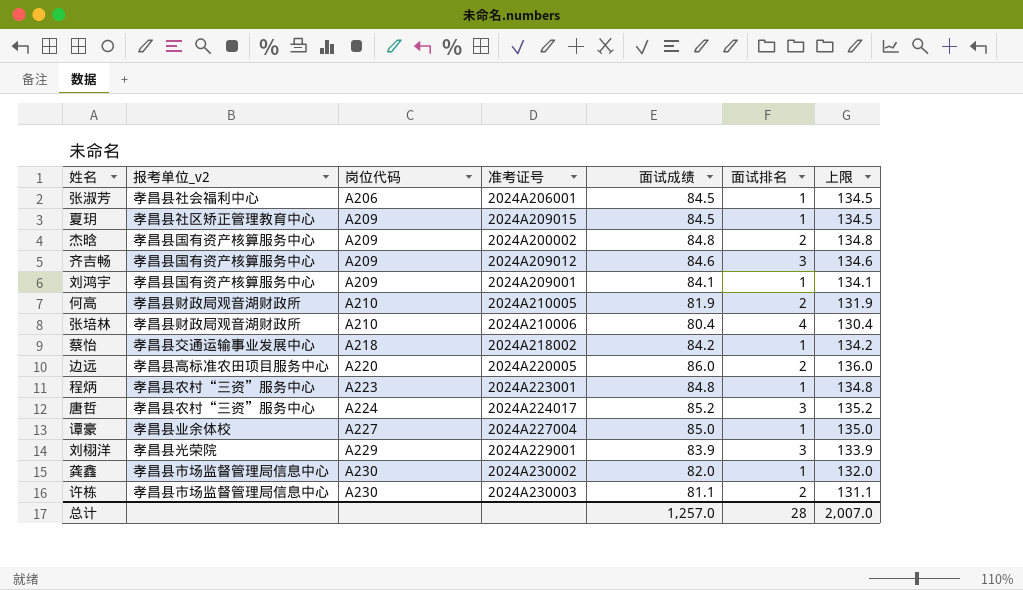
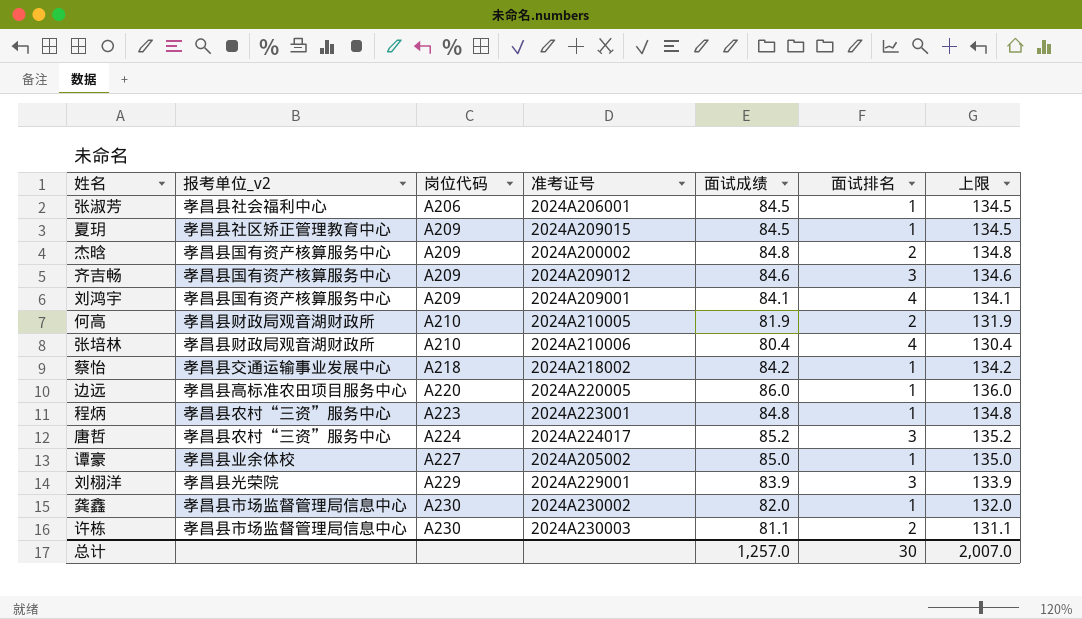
刘鸿宇 | 面试排名: 1 -> 4
边远 | 面试排名: 2 -> 1
谭豪 | 准考证号: 2024A227004 -> 2024A205002
总计 | 面试排名: 28 -> 30

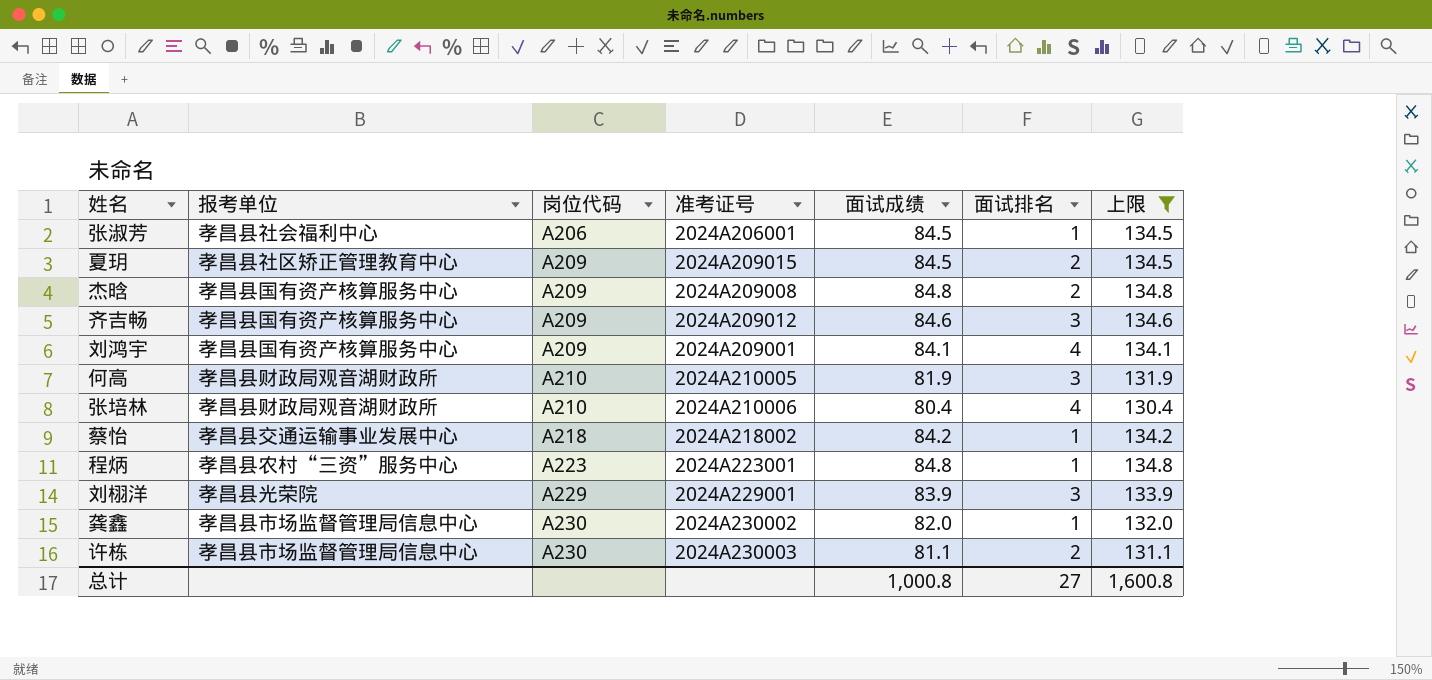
filter: none -> 上限 <= 134.8
column name: 报考单位_v2 -> 报考单位
夏玥 | 面试排名: 1 -> 2
杰晗 | 准考证号: 2024A200002 -> 2024A209008
何高 | 面试排名: 2 -> 3
总计 | 面试成绩: 1,257.0 -> 1,000.8
总计 | 面试排名: 30 -> 27
总计 | 上限: 2,007.0 -> 1,600.8

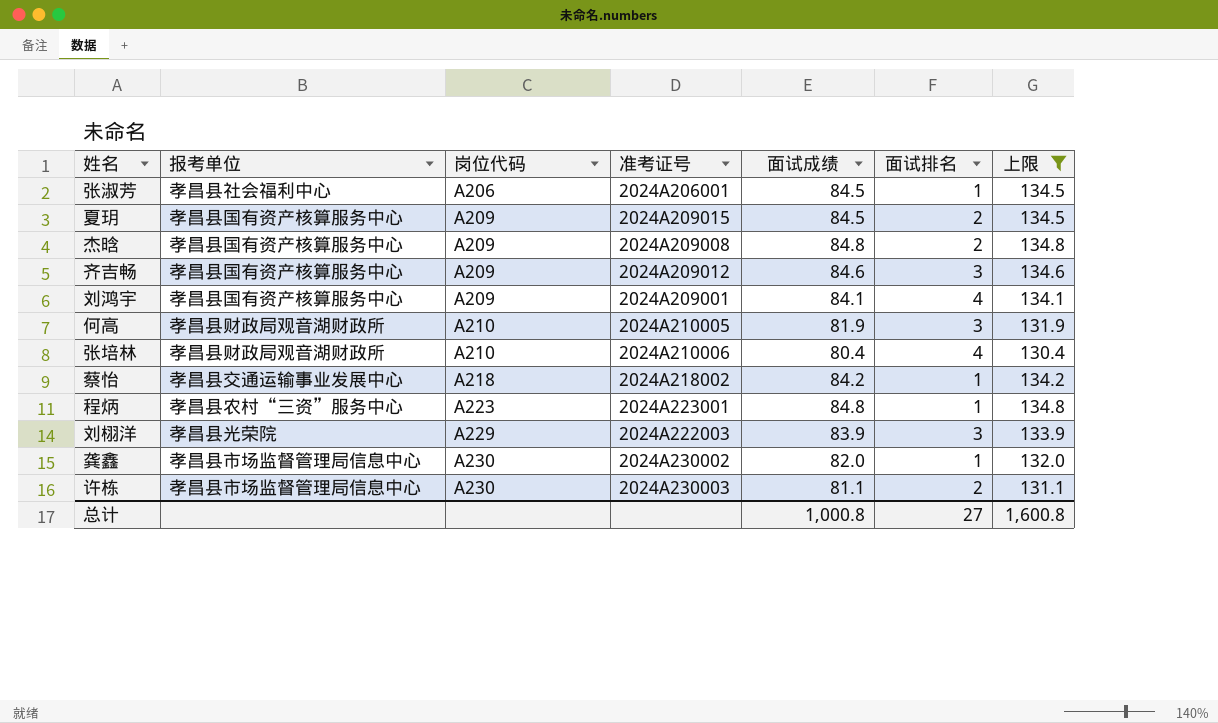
夏玥 | 报考单位: 孝昌县社区矫正管理教育中心 -> 孝昌县国有资产核算服务中心
刘栩洋 | 准考证号: 2024A229001 -> 2024A222003

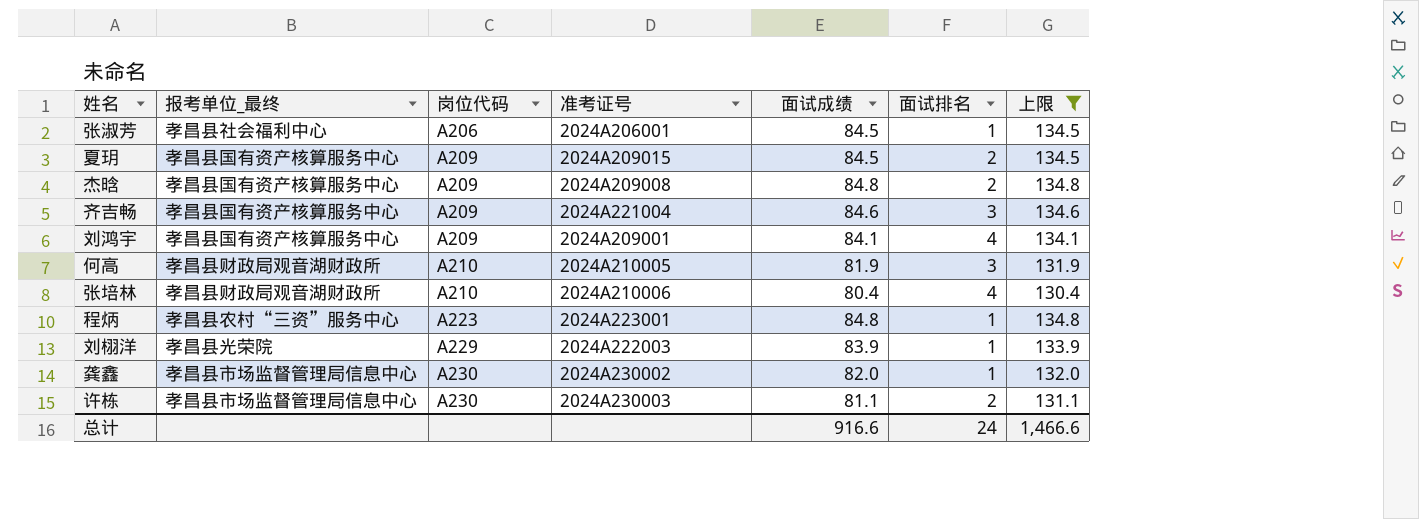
column name: 报考单位 -> 报考单位_最终
row 蔡怡: 孝昌县交通运输事业发展中心 | A218 | 2024A218002 | 84.2 | 1 | 134.2 -> none
齐吉畅 | 准考证号: 2024A209012 -> 2024A221004
刘栩洋 | 面试排名: 3 -> 1
总计 | 面试成绩: 1,000.8 -> 916.6
总计 | 面试排名: 27 -> 24
总计 | 上限: 1,600.8 -> 1,466.6

